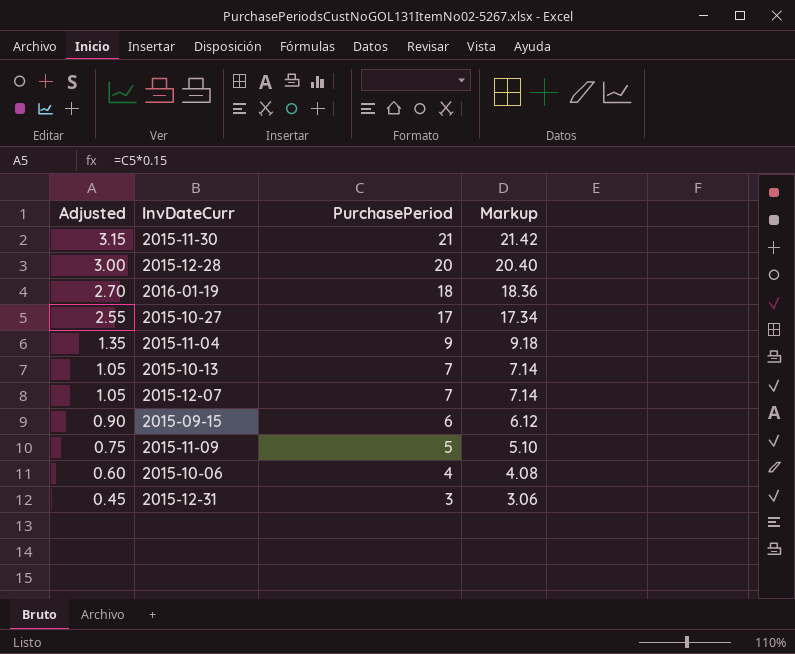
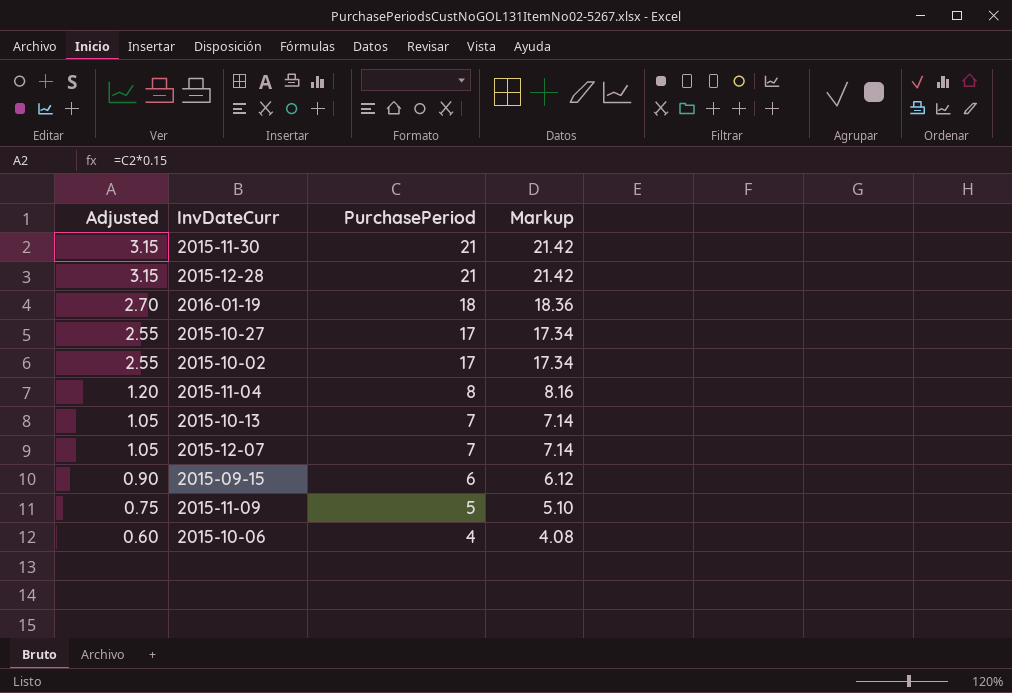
row 2015-12-31: 0.45 | 3 | 3.06 -> none
2015-12-28 | Adjusted: 3.00 -> 3.15
2015-12-28 | PurchasePeriod: 20 -> 21
2015-12-28 | Markup: 20.40 -> 21.42
row 2015-10-02: none -> 2.55 | 17 | 17.34
2015-11-04 | Adjusted: 1.35 -> 1.20
2015-11-04 | PurchasePeriod: 9 -> 8
2015-11-04 | Markup: 9.18 -> 8.16

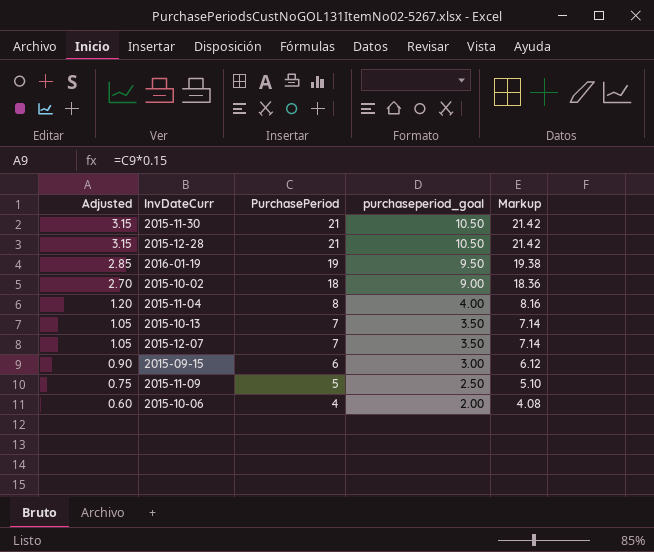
column purchaseperiod_goal | formula: none -> [PurchasePeriod] * 0.5
row 2015-10-27: 2.55 | 17 | 17.34 -> none
2016-01-19 | Adjusted: 2.70 -> 2.85
2016-01-19 | PurchasePeriod: 18 -> 19
2016-01-19 | Markup: 18.36 -> 19.38
2015-10-02 | Adjusted: 2.55 -> 2.70
2015-10-02 | PurchasePeriod: 17 -> 18
2015-10-02 | Markup: 17.34 -> 18.36

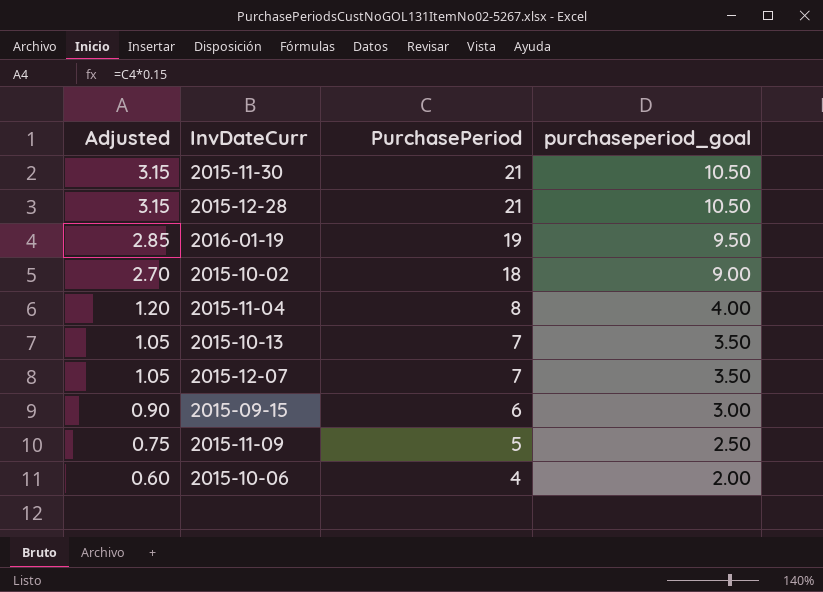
column Markup | formula: [PurchasePeriod] * 1.02 -> none

